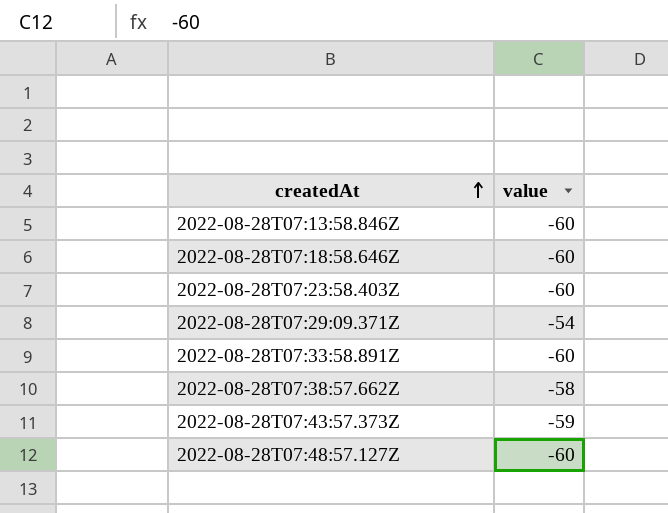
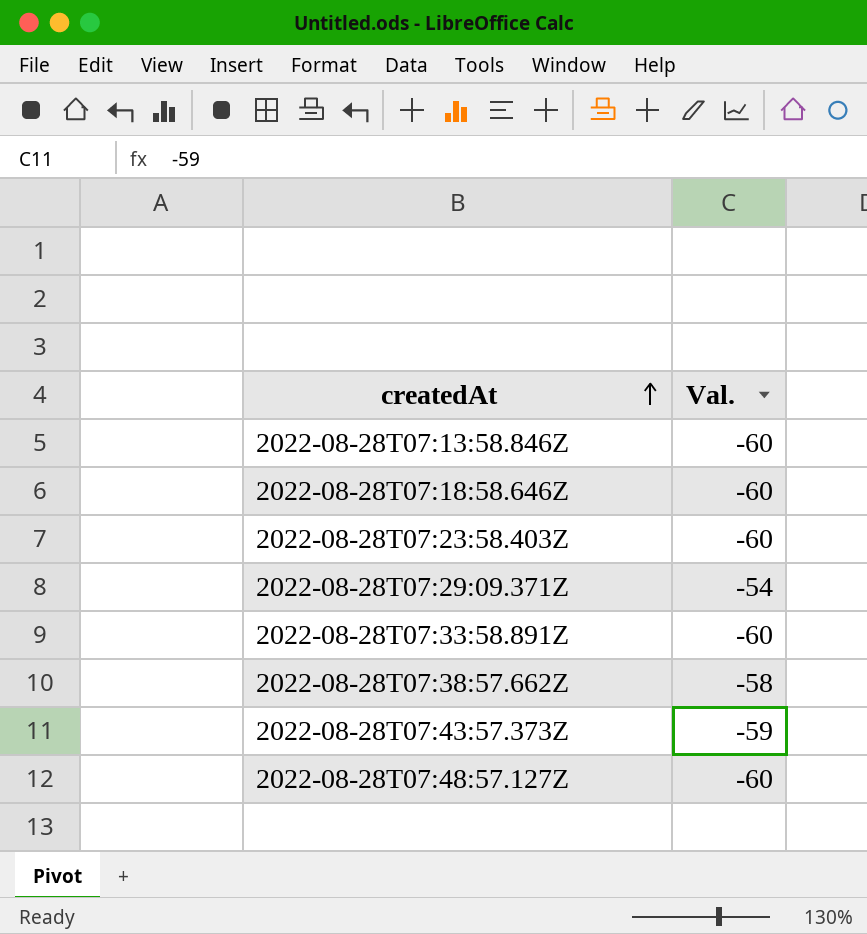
column name: value -> Val.

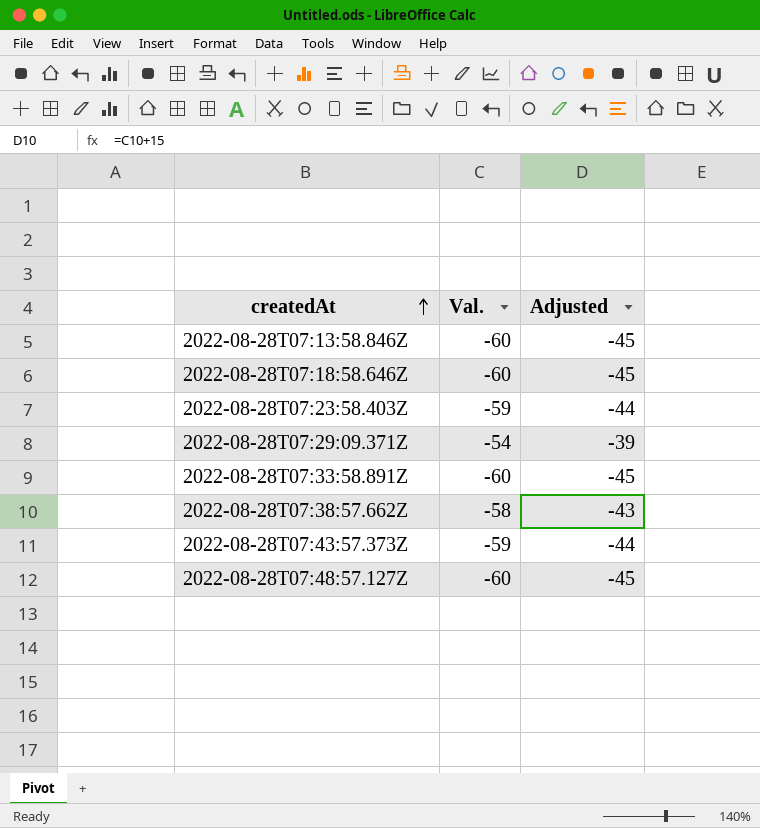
column Adjusted | formula: none -> [Val.] + 15
2022-08-28T07:23:58.403Z | Val.: -60 -> -59

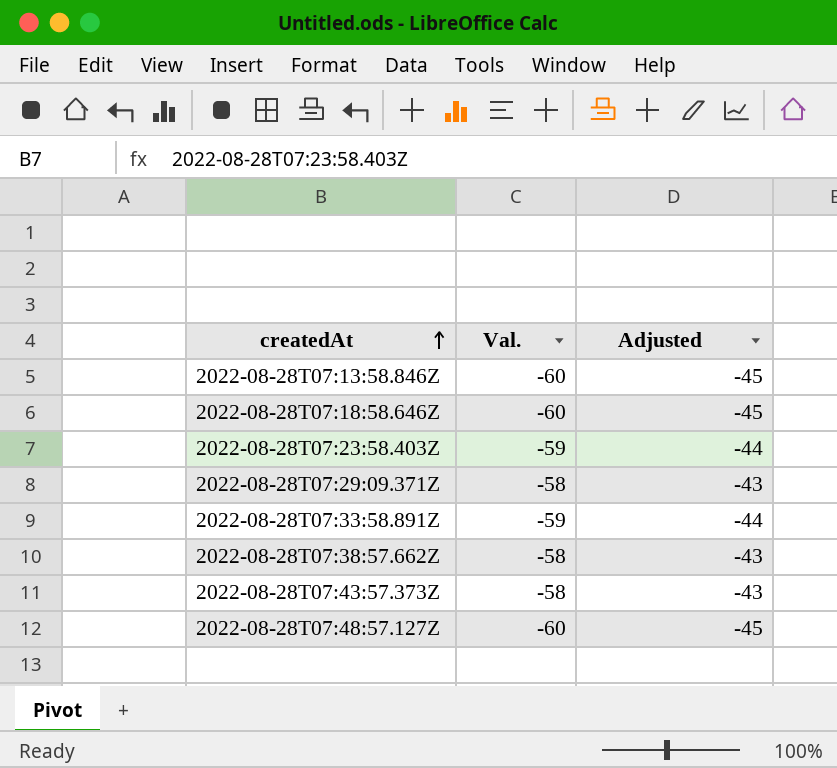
2022-08-28T07:29:09.371Z | Val.: -54 -> -58
2022-08-28T07:29:09.371Z | Adjusted: -39 -> -43
2022-08-28T07:33:58.891Z | Val.: -60 -> -59
2022-08-28T07:33:58.891Z | Adjusted: -45 -> -44
2022-08-28T07:43:57.373Z | Val.: -59 -> -58
2022-08-28T07:43:57.373Z | Adjusted: -44 -> -43

